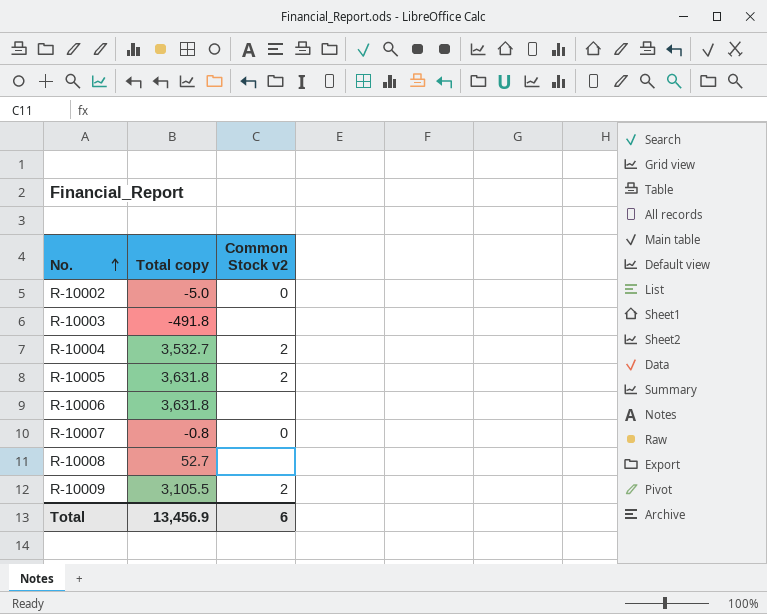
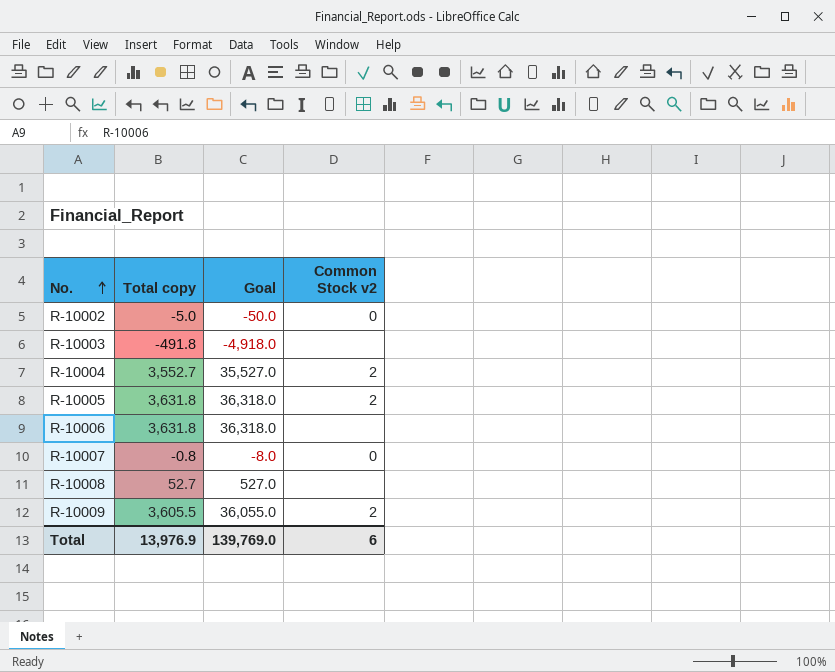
column Goal | formula: none -> [Total copy] * 10
R-10004 | Total copy: 3,532.7 -> 3,552.7
R-10009 | Total copy: 3,105.5 -> 3,605.5
Total | Total copy: 13,456.9 -> 13,976.9

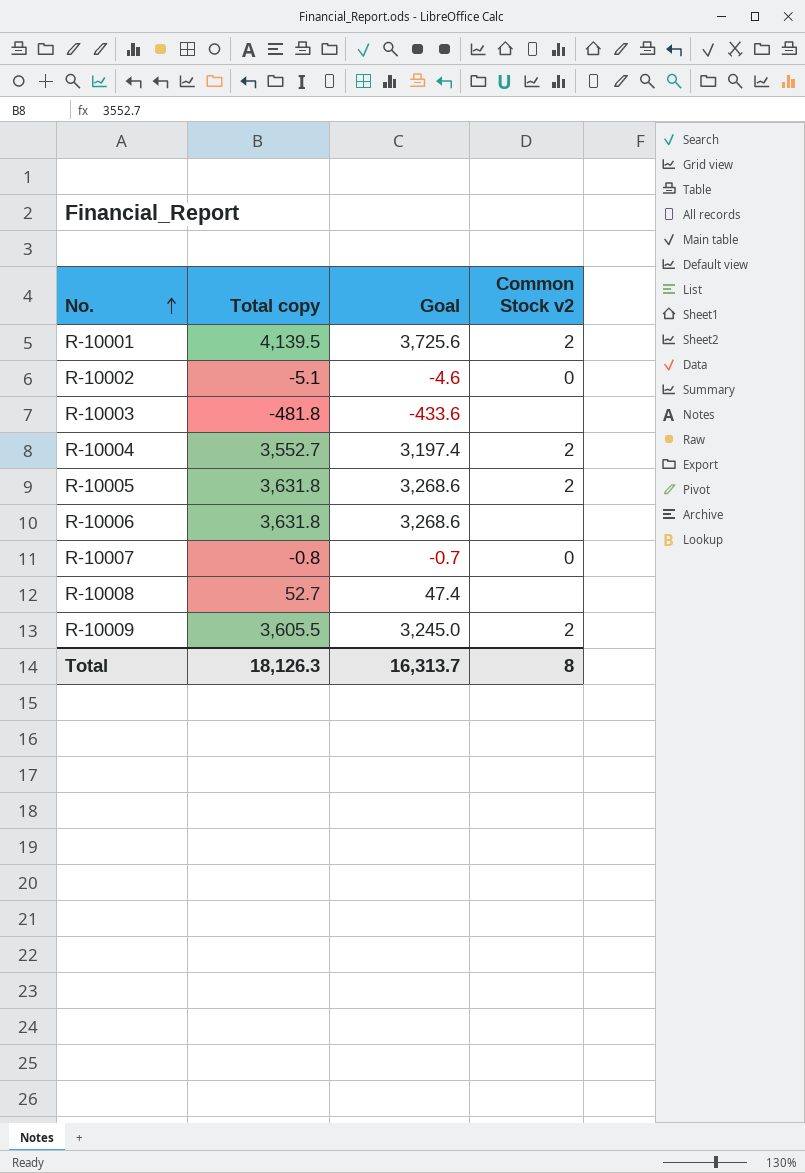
column Goal | formula: [Total copy] * 10 -> [Total copy] * 0.9
row R-10001: none -> 4,139.5 | 3,725.6 | 2
R-10002 | Total copy: -5.0 -> -5.1
R-10003 | Total copy: -491.8 -> -481.8
Total | Total copy: 13,976.9 -> 18,126.3
Total | Goal: 139,769.0 -> 16,313.7
Total | Common Stock v2: 6 -> 8

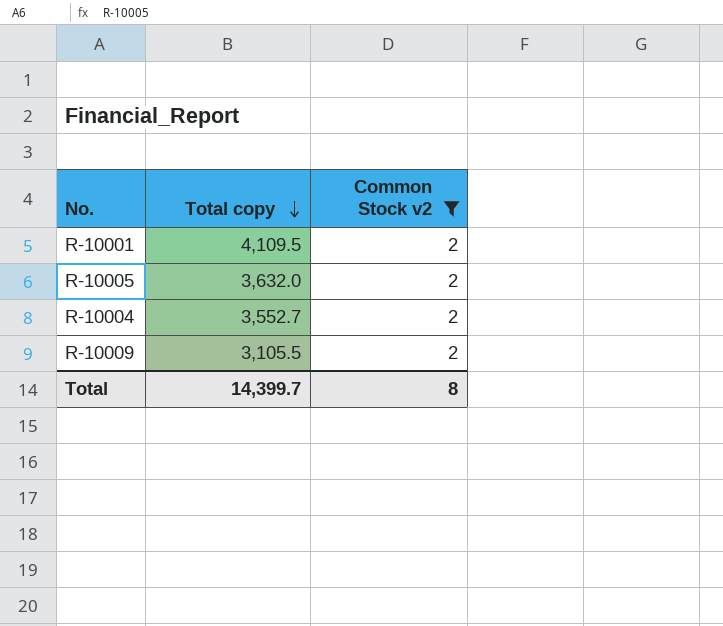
filter: none -> Common Stock v2 = 2
row order: No. ascending -> Total copy descending
column Goal | formula: [Total copy] * 0.9 -> none
R-10001 | Total copy: 4,139.5 -> 4,109.5
R-10005 | Total copy: 3,631.8 -> 3,632.0
R-10009 | Total copy: 3,605.5 -> 3,105.5
Total | Total copy: 18,126.3 -> 14,399.7

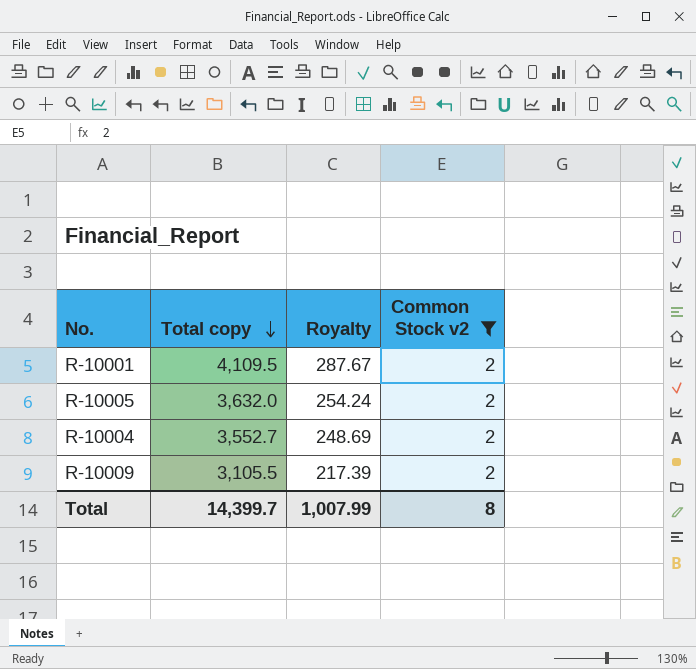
column Royalty | formula: none -> [Total copy] * 0.07

